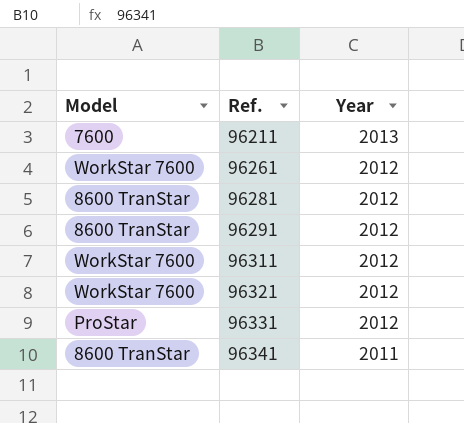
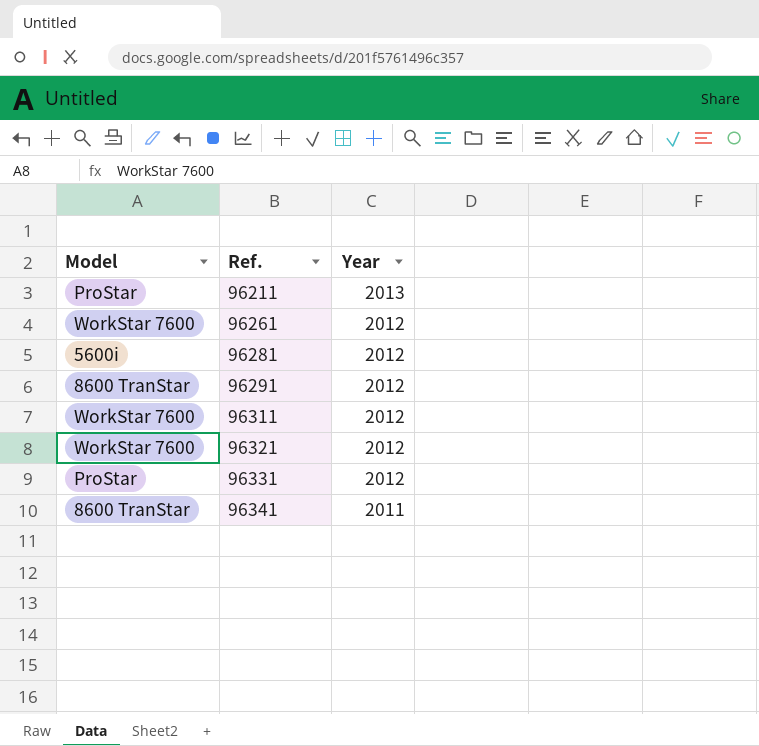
96211 | Model: 7600 -> ProStar
96281 | Model: 8600 TranStar -> 5600i

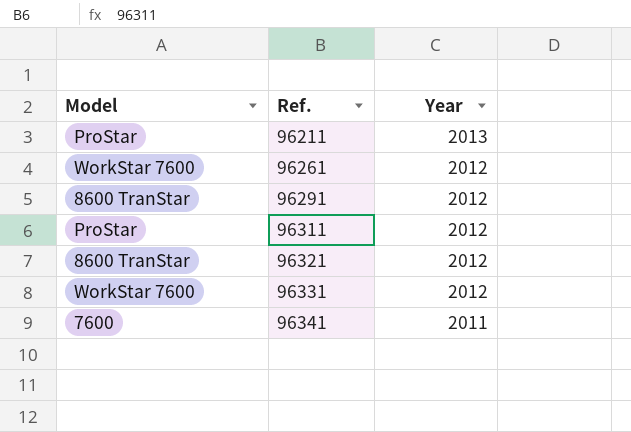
row 96281: 5600i | 2012 -> none
96311 | Model: WorkStar 7600 -> ProStar
96321 | Model: WorkStar 7600 -> 8600 TranStar
96331 | Model: ProStar -> WorkStar 7600
96341 | Model: 8600 TranStar -> 7600

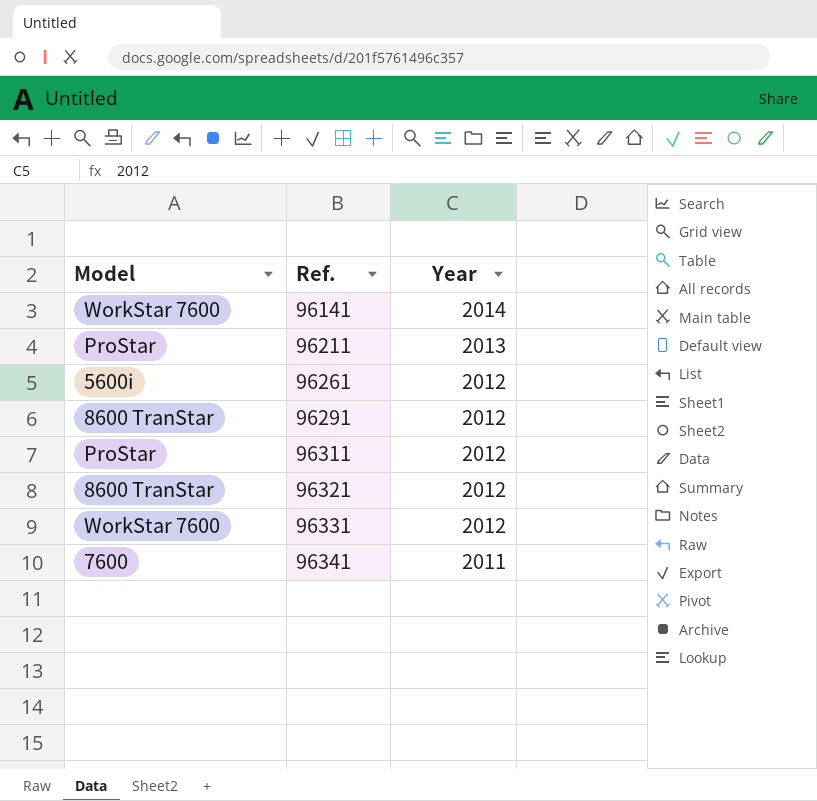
row 96141: none -> WorkStar 7600 | 2014
96261 | Model: WorkStar 7600 -> 5600i

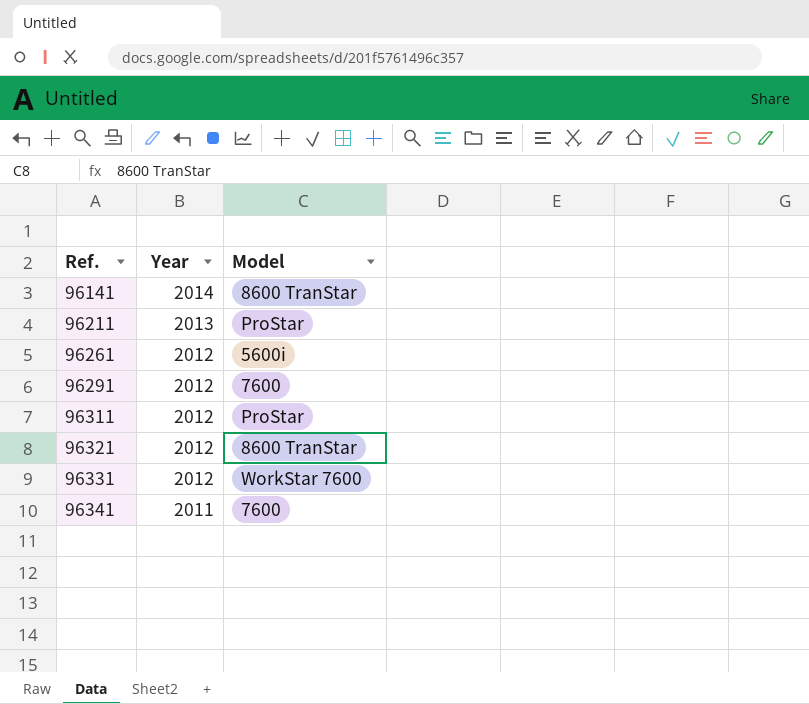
column Model | position: 1 -> 3
96141 | Model: WorkStar 7600 -> 8600 TranStar
96291 | Model: 8600 TranStar -> 7600

